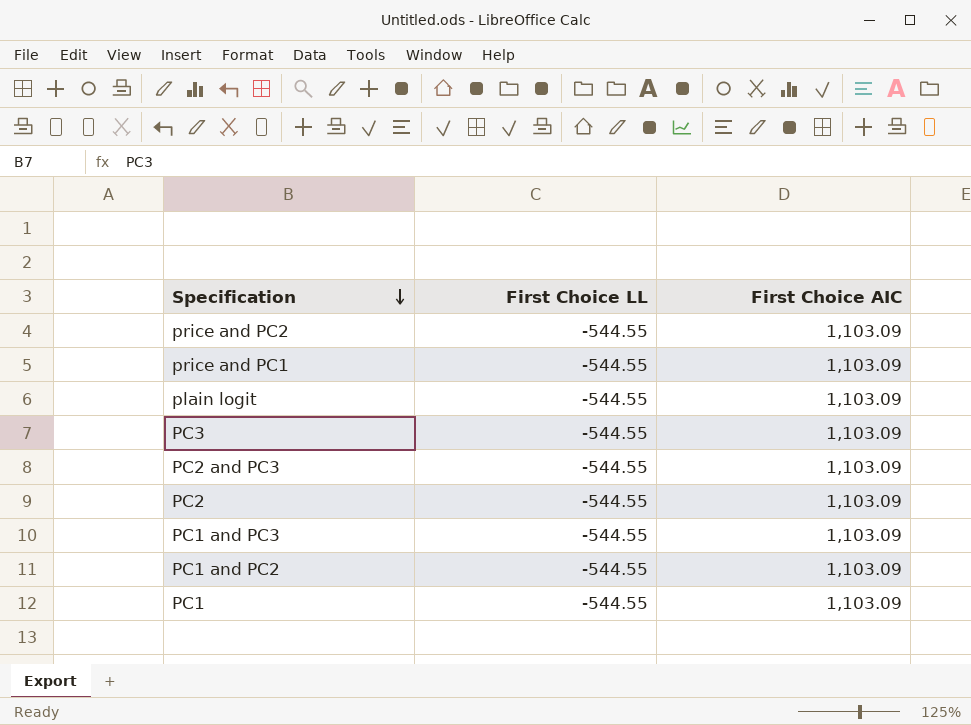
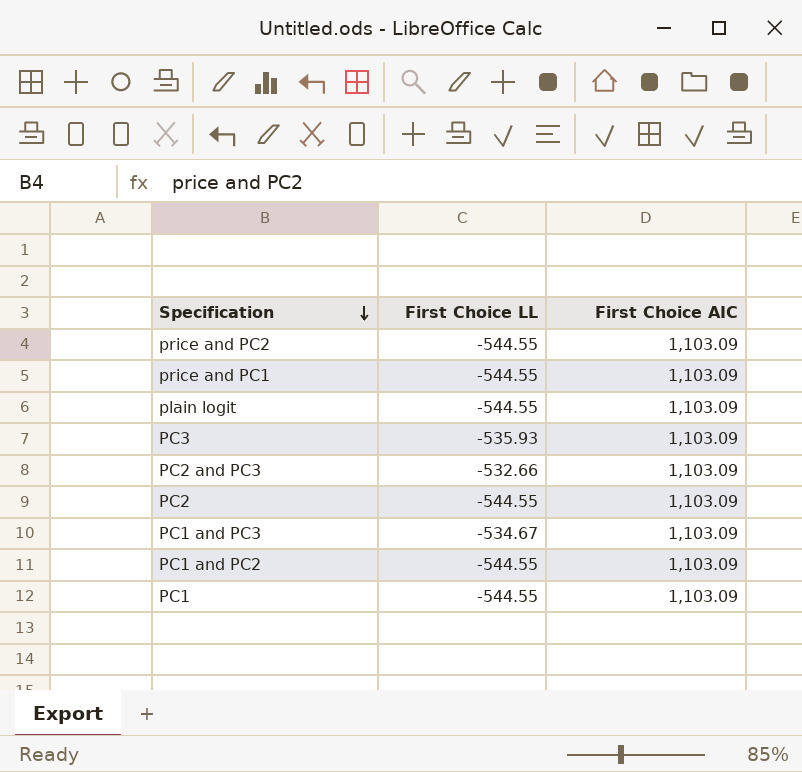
PC3 | First Choice LL: -544.55 -> -535.93
PC2 and PC3 | First Choice LL: -544.55 -> -532.66
PC1 and PC3 | First Choice LL: -544.55 -> -534.67

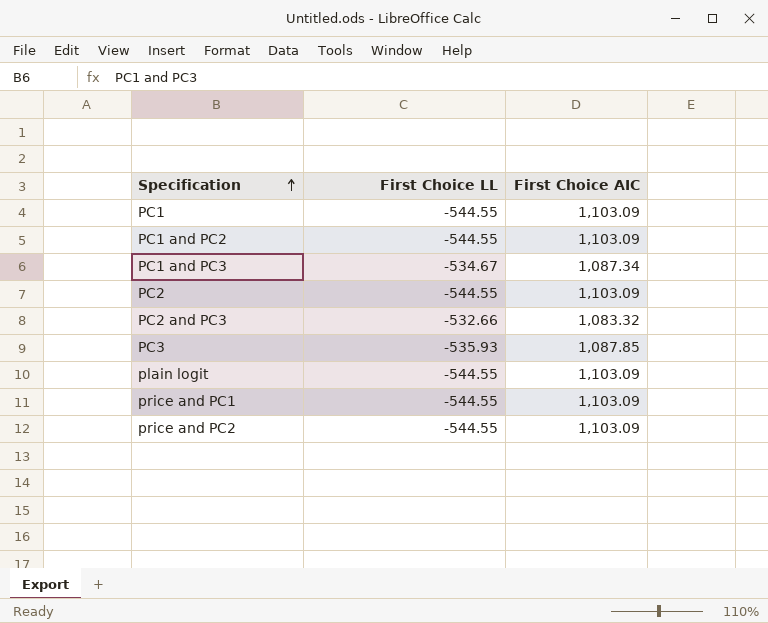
row order: Specification descending -> Specification ascending
PC1 and PC3 | First Choice AIC: 1,103.09 -> 1,087.34
PC2 and PC3 | First Choice AIC: 1,103.09 -> 1,083.32
PC3 | First Choice AIC: 1,103.09 -> 1,087.85

